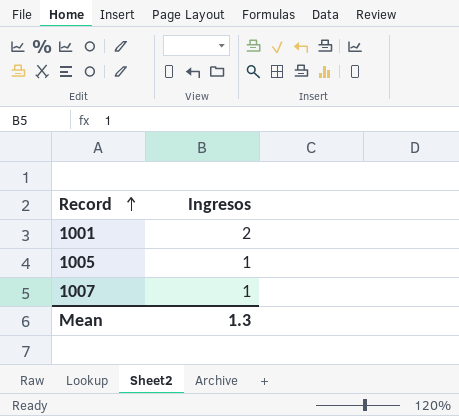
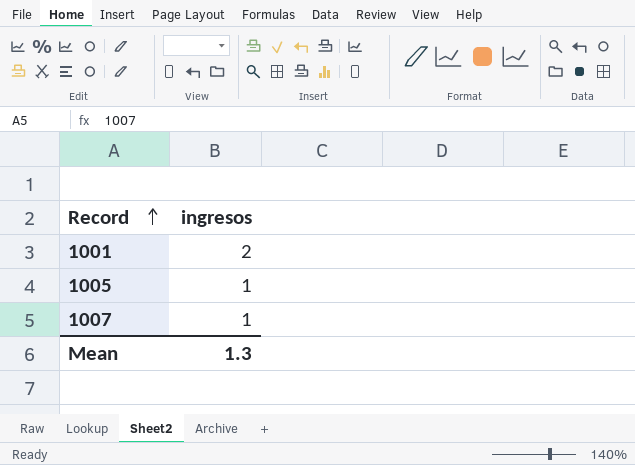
column name: Ingresos -> ingresos

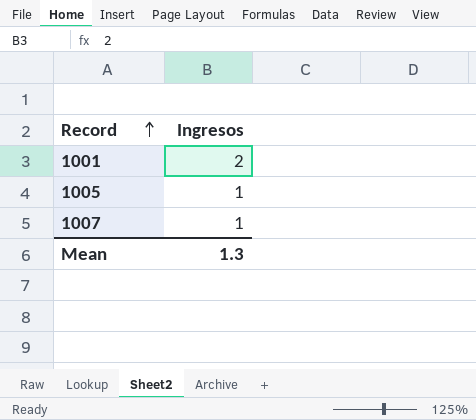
column name: ingresos -> Ingresos

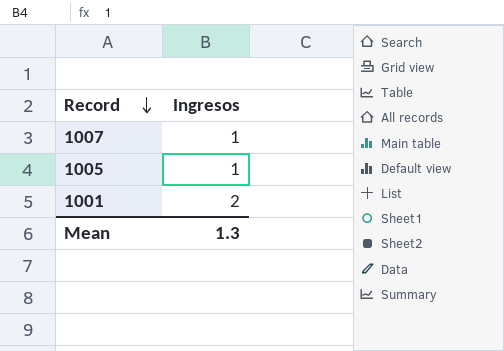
row order: Record ascending -> Record descending

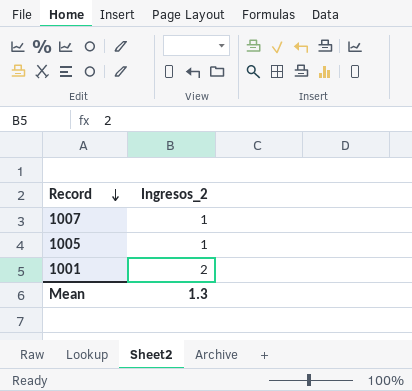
column name: Ingresos -> Ingresos_2

